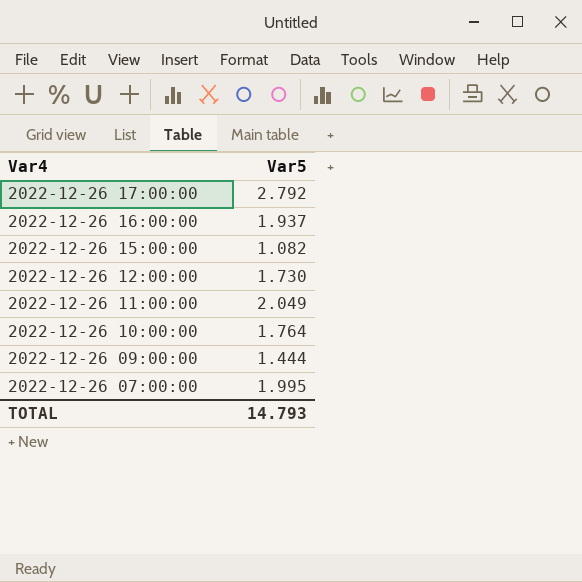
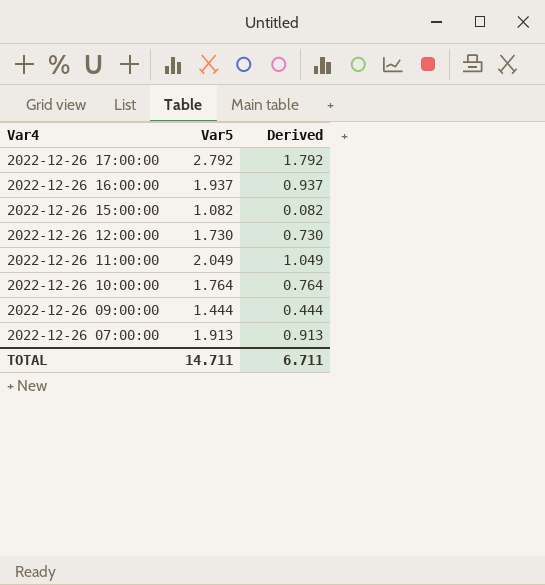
column Derived | formula: none -> [Var5] - 1
2022-12-26 07:00:00 | Var5: 1.995 -> 1.913
TOTAL | Var5: 14.793 -> 14.711

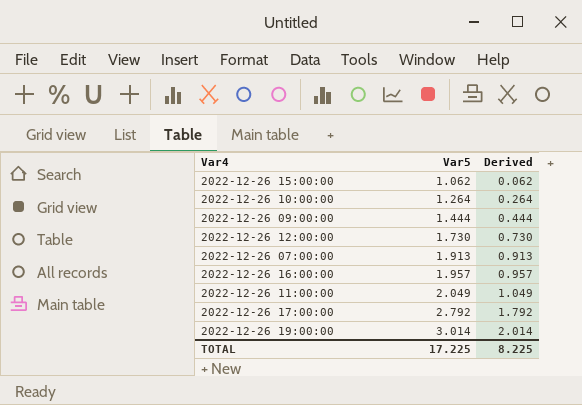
row order: Var4 descending -> Var5 ascending
2022-12-26 15:00:00 | Var5: 1.082 -> 1.062
2022-12-26 15:00:00 | Derived: 0.082 -> 0.062
2022-12-26 10:00:00 | Var5: 1.764 -> 1.264
2022-12-26 10:00:00 | Derived: 0.764 -> 0.264
2022-12-26 16:00:00 | Var5: 1.937 -> 1.957
2022-12-26 16:00:00 | Derived: 0.937 -> 0.957
row 2022-12-26 19:00:00: none -> 3.014 | 2.014
TOTAL | Var5: 14.711 -> 17.225
TOTAL | Derived: 6.711 -> 8.225

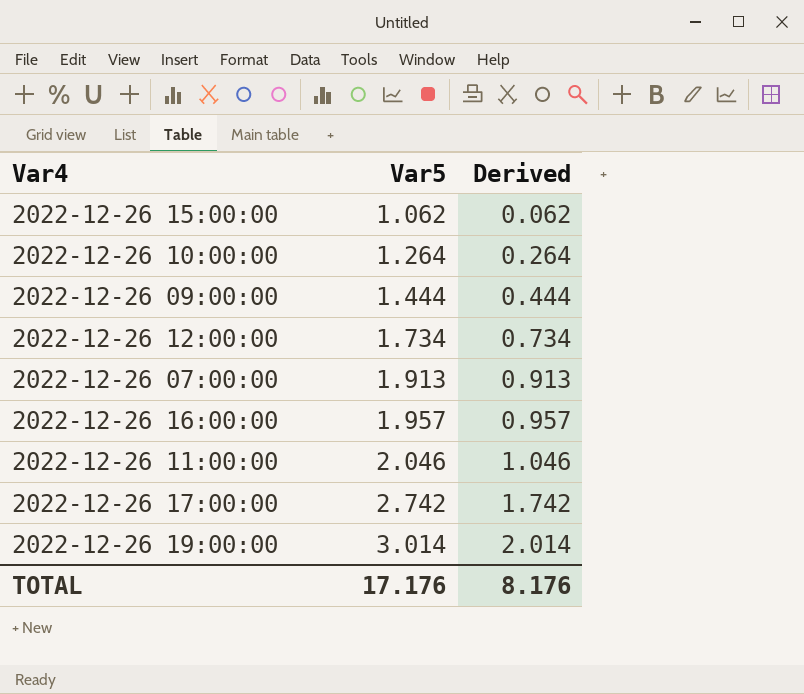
2022-12-26 12:00:00 | Var5: 1.730 -> 1.734
2022-12-26 12:00:00 | Derived: 0.730 -> 0.734
2022-12-26 11:00:00 | Var5: 2.049 -> 2.046
2022-12-26 11:00:00 | Derived: 1.049 -> 1.046
2022-12-26 17:00:00 | Var5: 2.792 -> 2.742
2022-12-26 17:00:00 | Derived: 1.792 -> 1.742
TOTAL | Var5: 17.225 -> 17.176
TOTAL | Derived: 8.225 -> 8.176

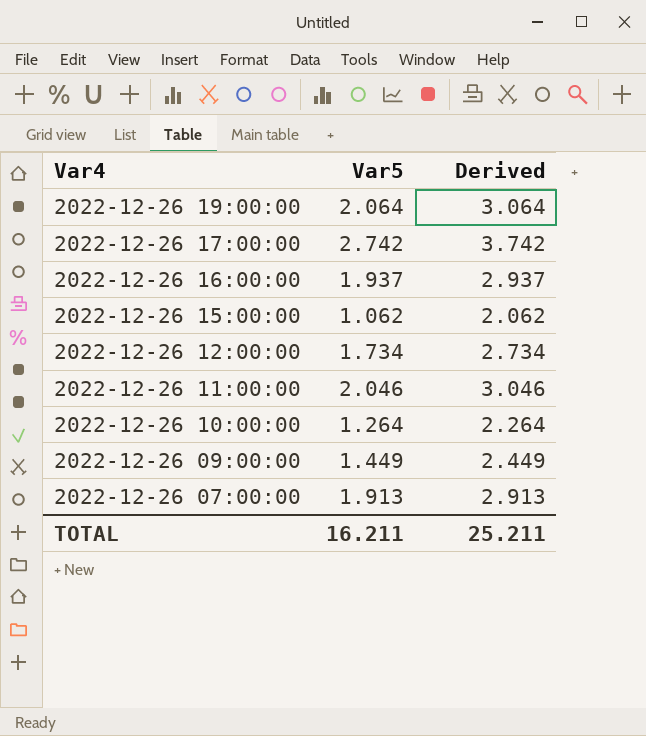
row order: Var5 ascending -> Var4 descending
column Derived | formula: [Var5] - 1 -> [Var5] + 1
2022-12-26 19:00:00 | Var5: 3.014 -> 2.064
2022-12-26 16:00:00 | Var5: 1.957 -> 1.937
2022-12-26 09:00:00 | Var5: 1.444 -> 1.449
TOTAL | Var5: 17.176 -> 16.211
TOTAL | Derived: 8.176 -> 25.211

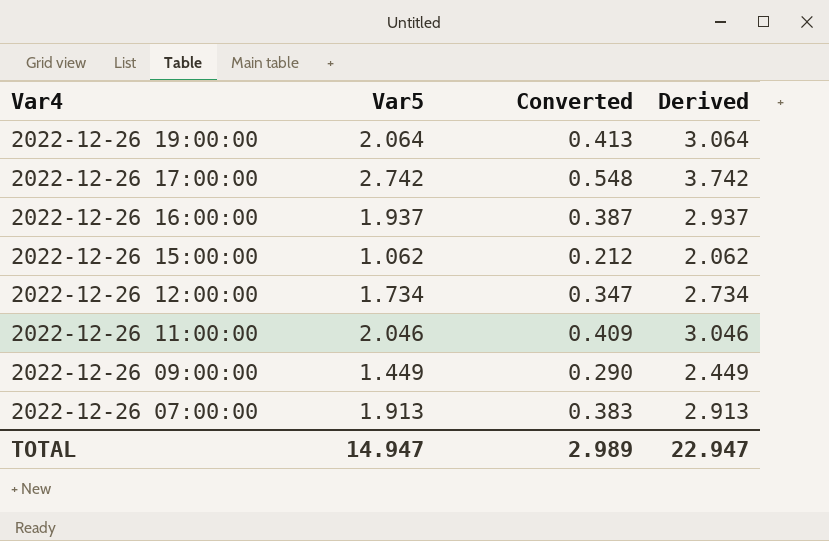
column Converted | formula: none -> [Var5] * 0.2
row 2022-12-26 10:00:00: 1.264 | 2.264 -> none
TOTAL | Var5: 16.211 -> 14.947
TOTAL | Derived: 25.211 -> 22.947

